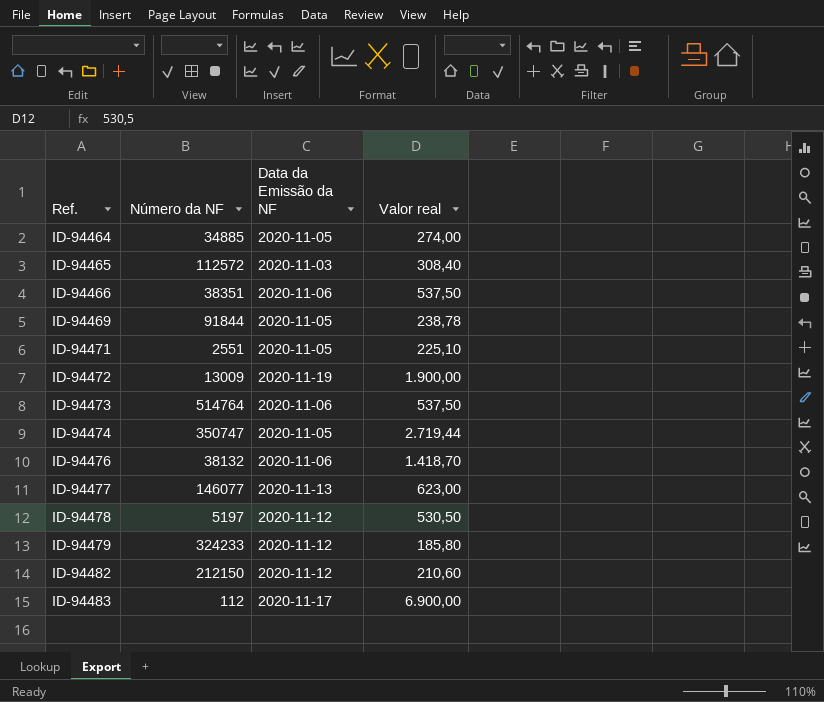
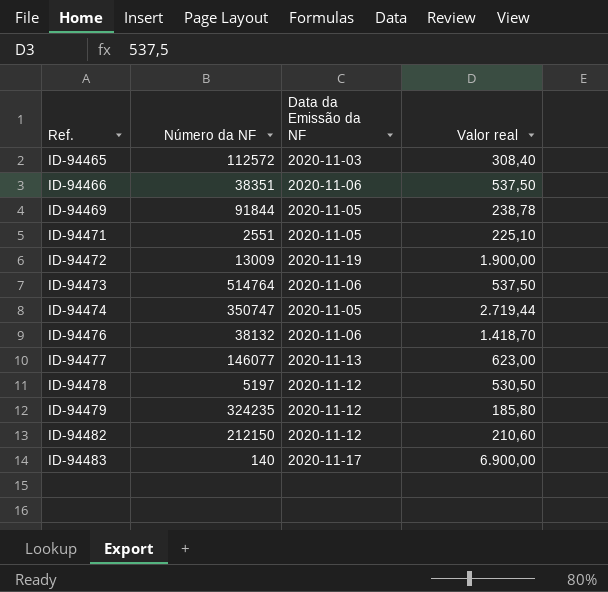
row ID-94464: 34885 | 2020-11-05 | 274,00 -> none
ID-94479 | Número da NF: 324233 -> 324235
ID-94483 | Número da NF: 112 -> 140

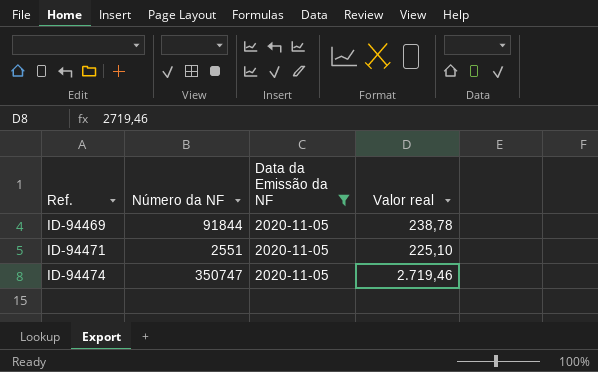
filter: none -> Data da Emissão da NF = 2020-11-05
ID-94474 | Valor real: 2.719,44 -> 2.719,46

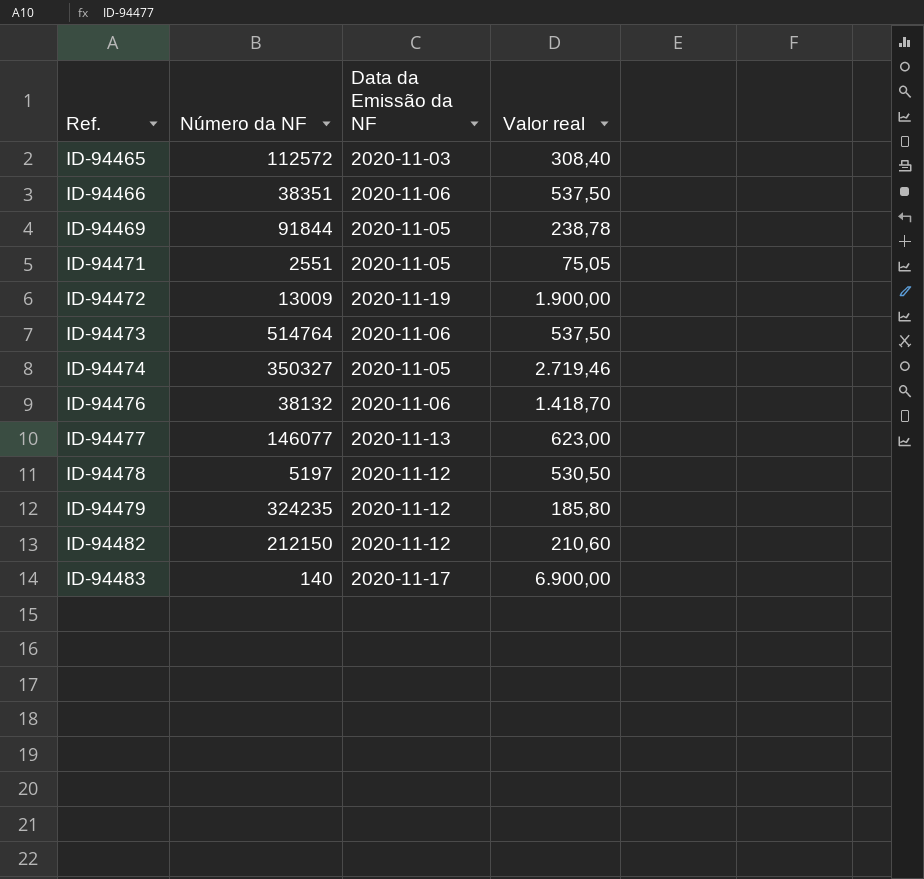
filter: Data da Emissão da NF = 2020-11-05 -> none
ID-94471 | Valor real: 225,10 -> 75,05
ID-94474 | Número da NF: 350747 -> 350327

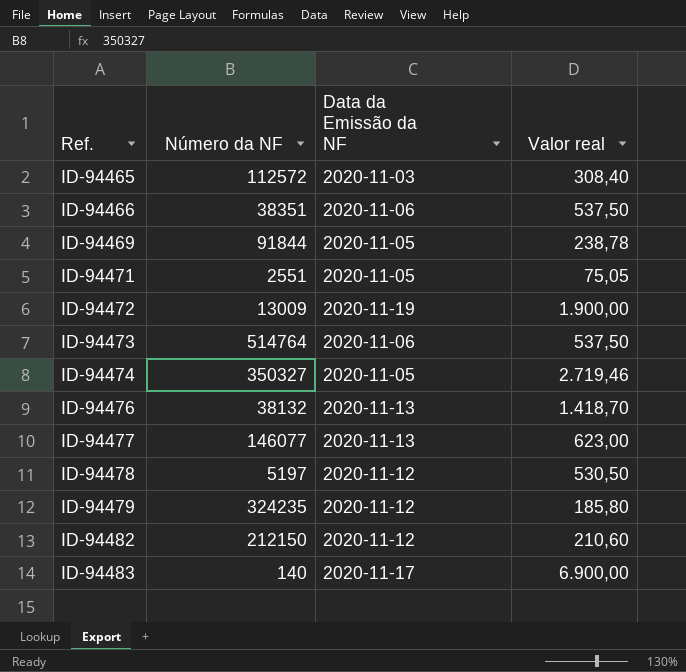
ID-94476 | Data da Emissão da NF: 2020-11-06 -> 2020-11-13

